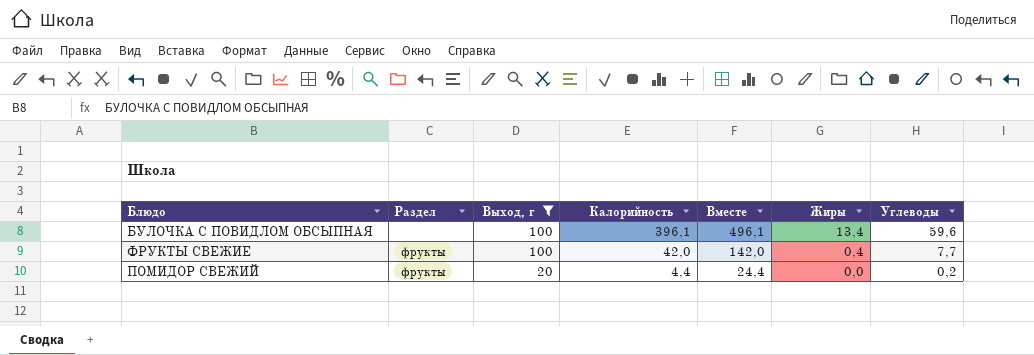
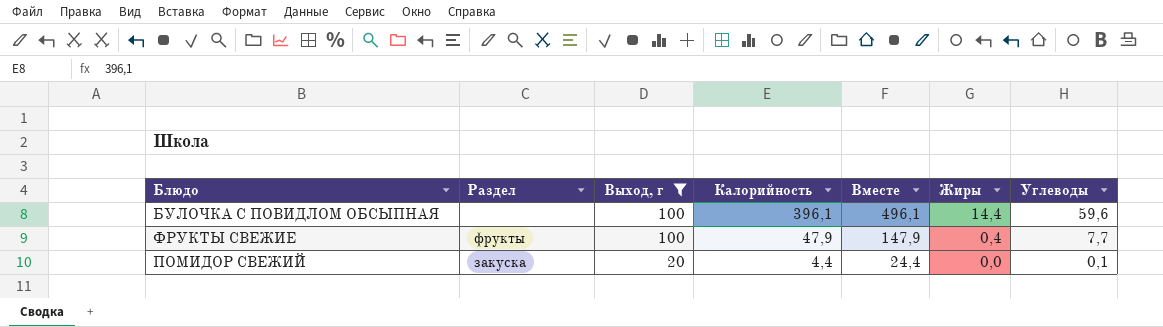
БУЛОЧКА С ПОВИДЛОМ ОБСЫПНАЯ | Жиры: 13,4 -> 14,4
ФРУКТЫ СВЕЖИЕ | Калорийность: 42,0 -> 47,9
ФРУКТЫ СВЕЖИЕ | Вместе: 142,0 -> 147,9
ПОМИДОР СВЕЖИЙ | Раздел: фрукты -> закуска
ПОМИДОР СВЕЖИЙ | Углеводы: 0,2 -> 0,1

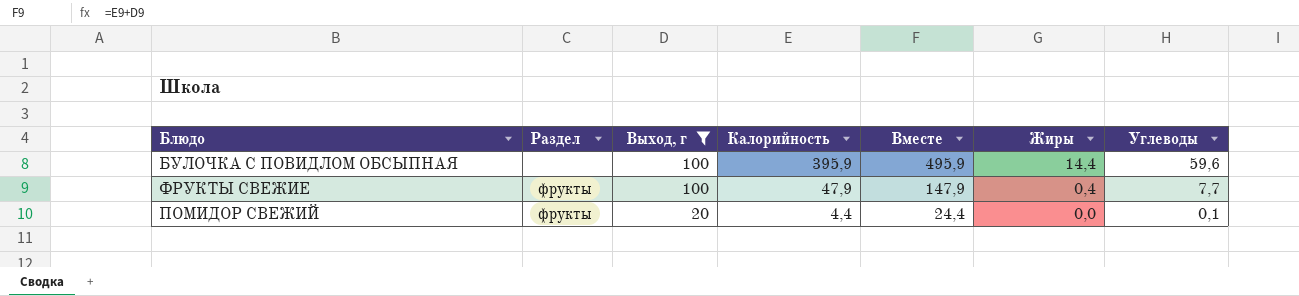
БУЛОЧКА С ПОВИДЛОМ ОБСЫПНАЯ | Калорийность: 396,1 -> 395,9
БУЛОЧКА С ПОВИДЛОМ ОБСЫПНАЯ | Вместе: 496,1 -> 495,9
ПОМИДОР СВЕЖИЙ | Раздел: закуска -> фрукты

